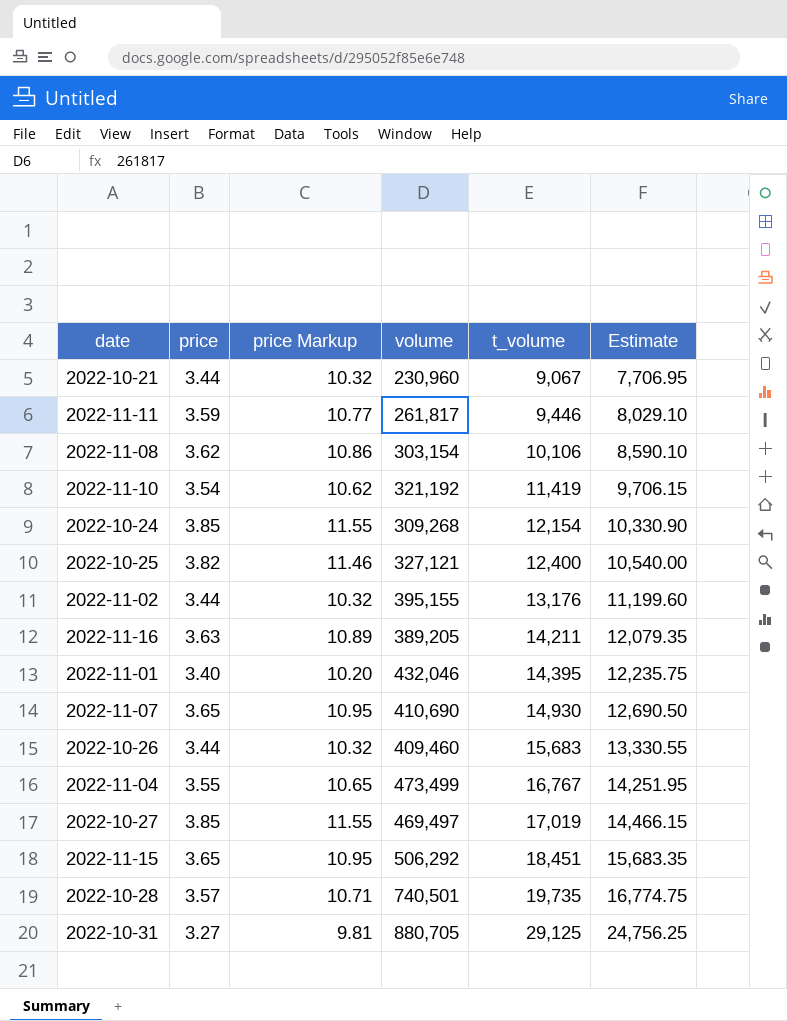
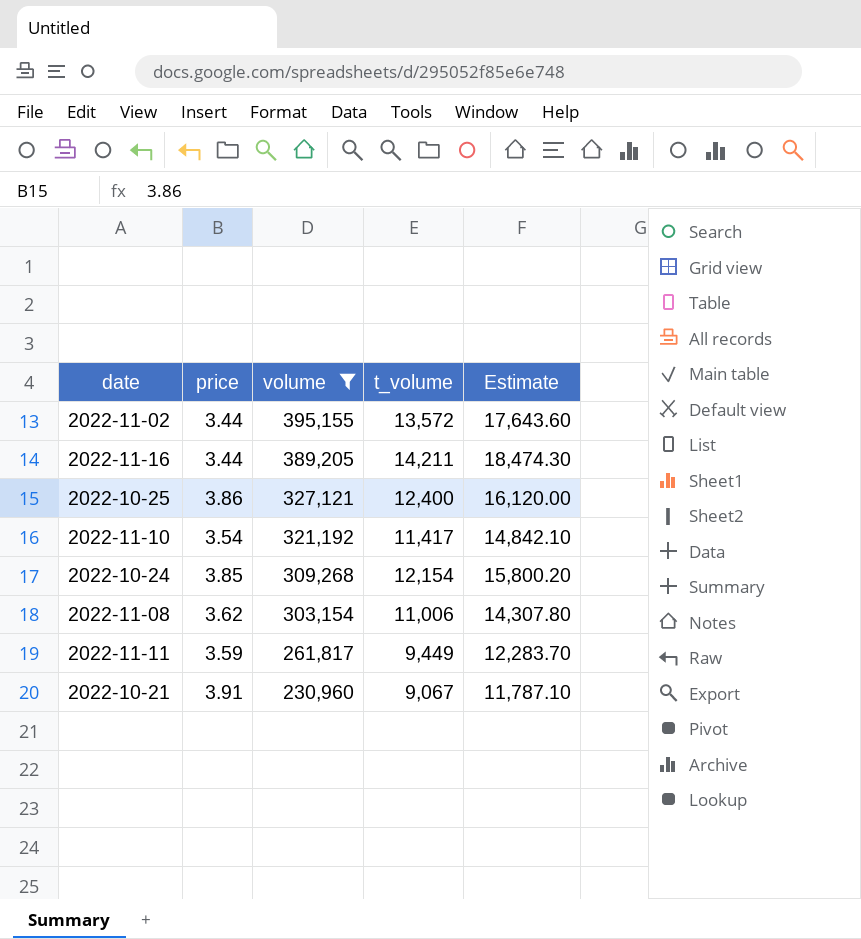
filter: none -> volume <= 395,155
row order: t_volume ascending -> volume descending
column price Markup | formula: [price] * 3 -> none
column Estimate | formula: [t_volume] * 0.85 -> [t_volume] * 1.3
2022-11-02 | t_volume: 13,176 -> 13,572
2022-11-16 | price: 3.63 -> 3.44
2022-10-25 | price: 3.82 -> 3.86
2022-11-10 | t_volume: 11,419 -> 11,417
2022-11-08 | t_volume: 10,106 -> 11,006
2022-11-11 | t_volume: 9,446 -> 9,449
2022-10-21 | price: 3.44 -> 3.91

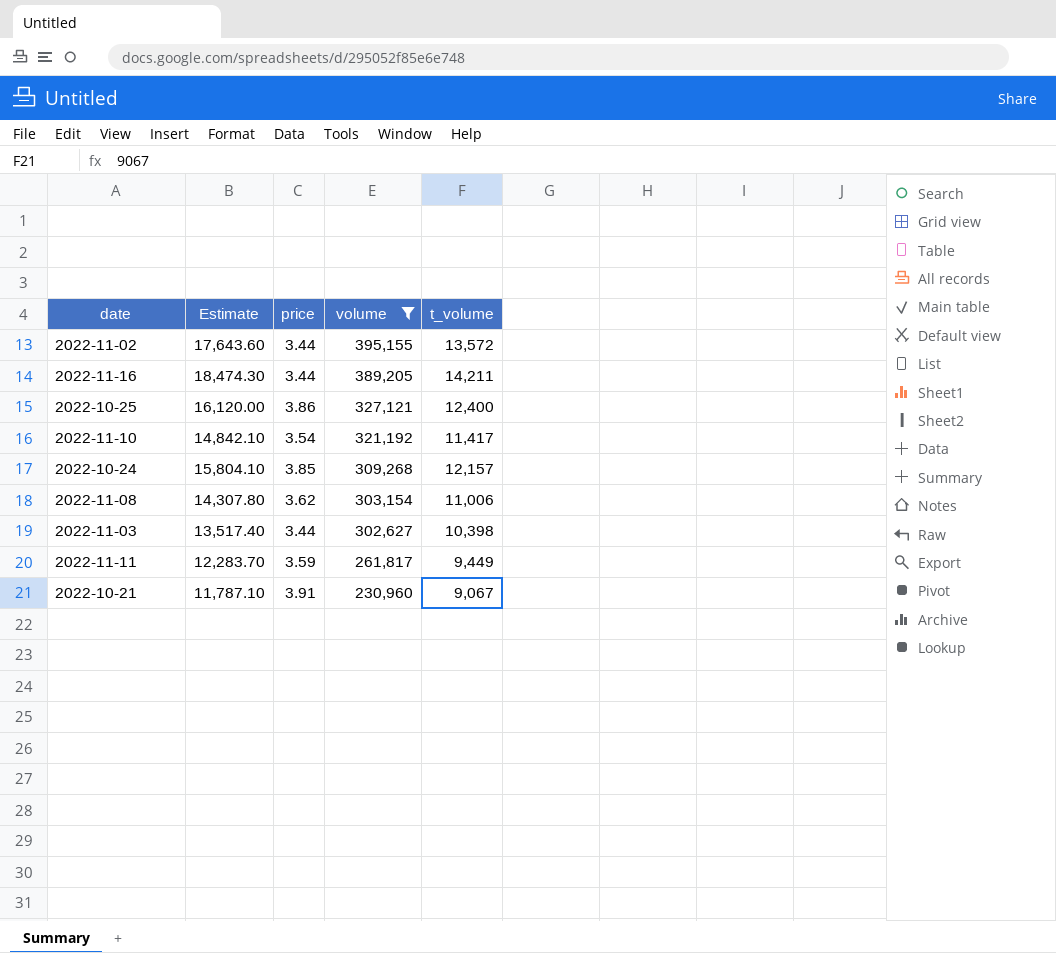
column Estimate | position: 5 -> 2
2022-10-24 | Estimate: 15,800.20 -> 15,804.10
2022-10-24 | t_volume: 12,154 -> 12,157
row 2022-11-03: none -> 13,517.40 | 3.44 | 302,627 | 10,398

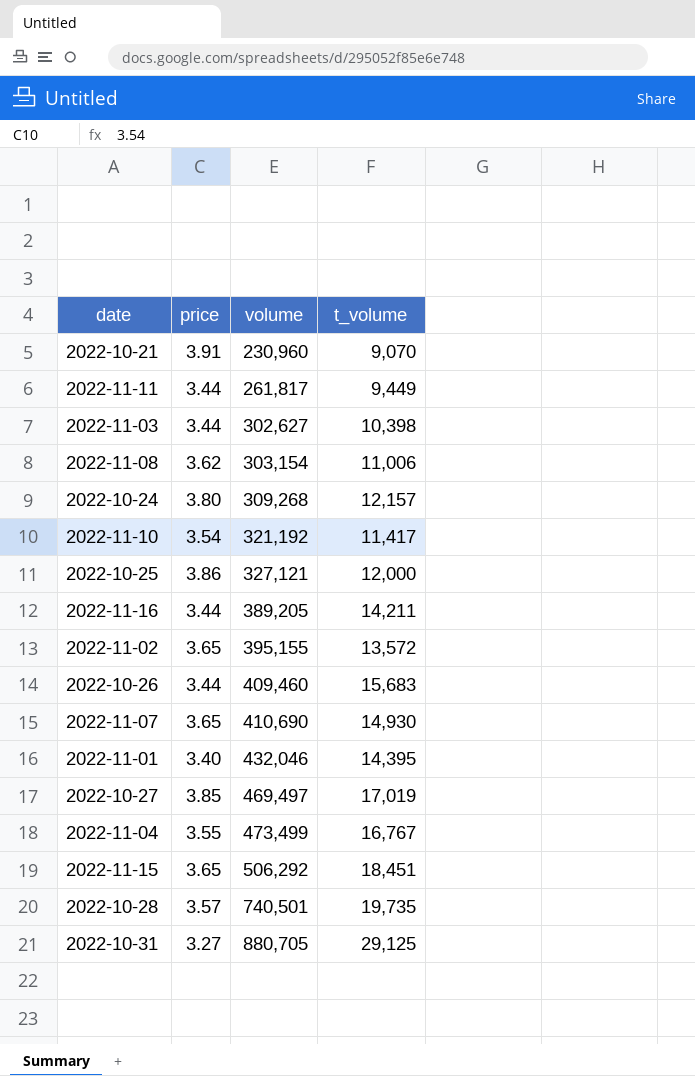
filter: volume <= 395,155 -> none
row order: volume descending -> volume ascending
column Estimate | formula: [t_volume] * 1.3 -> none
2022-10-21 | t_volume: 9,067 -> 9,070
2022-11-11 | price: 3.59 -> 3.44
2022-10-24 | price: 3.85 -> 3.80
2022-10-25 | t_volume: 12,400 -> 12,000
2022-11-02 | price: 3.44 -> 3.65

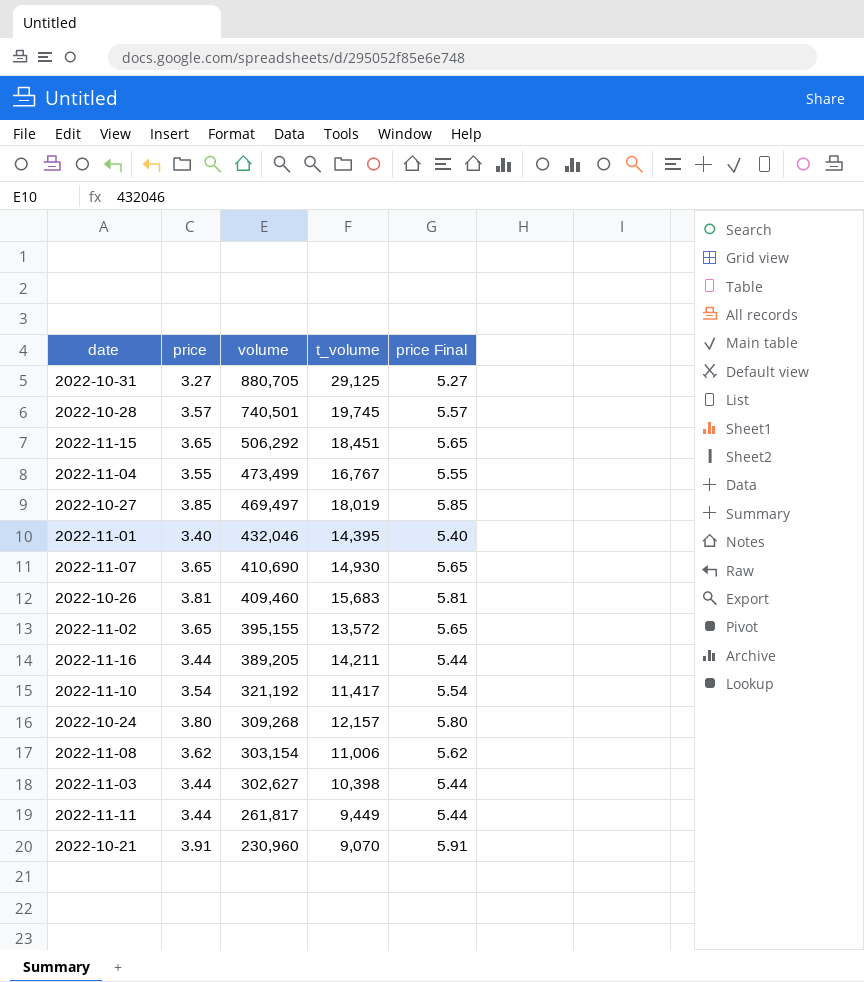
row order: volume ascending -> volume descending
column price Final | formula: none -> [price] + 2
row 2022-10-25: 3.86 | 327,121 | 12,000 -> none
2022-10-28 | t_volume: 19,735 -> 19,745
2022-10-27 | t_volume: 17,019 -> 18,019
2022-10-26 | price: 3.44 -> 3.81

